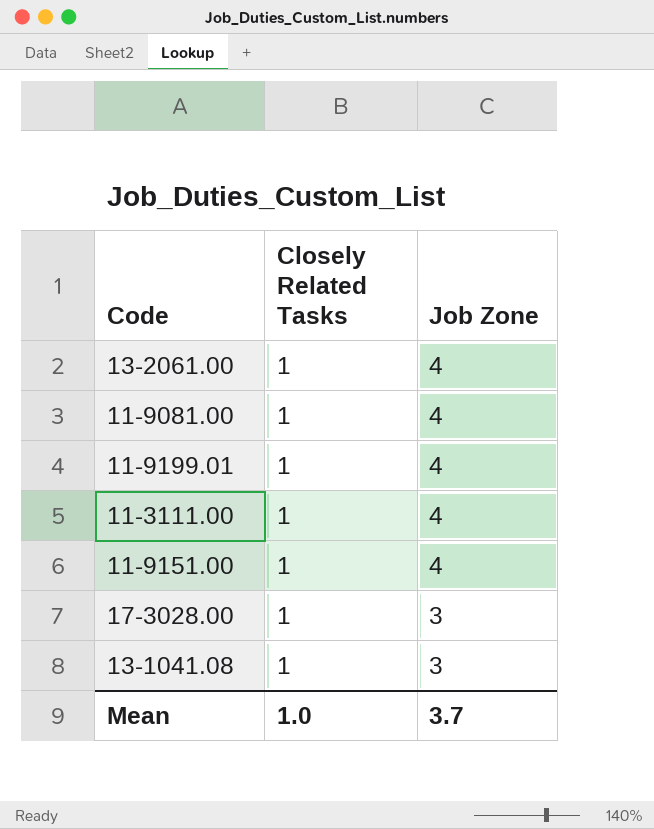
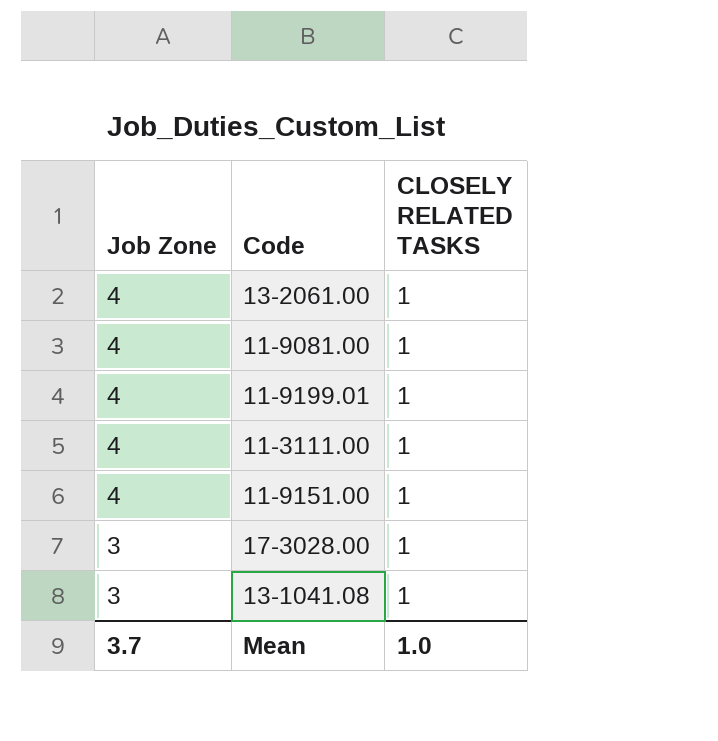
column Job Zone | position: 3 -> 1
column name: Closely Related Tasks -> CLOSELY RELATED TASKS

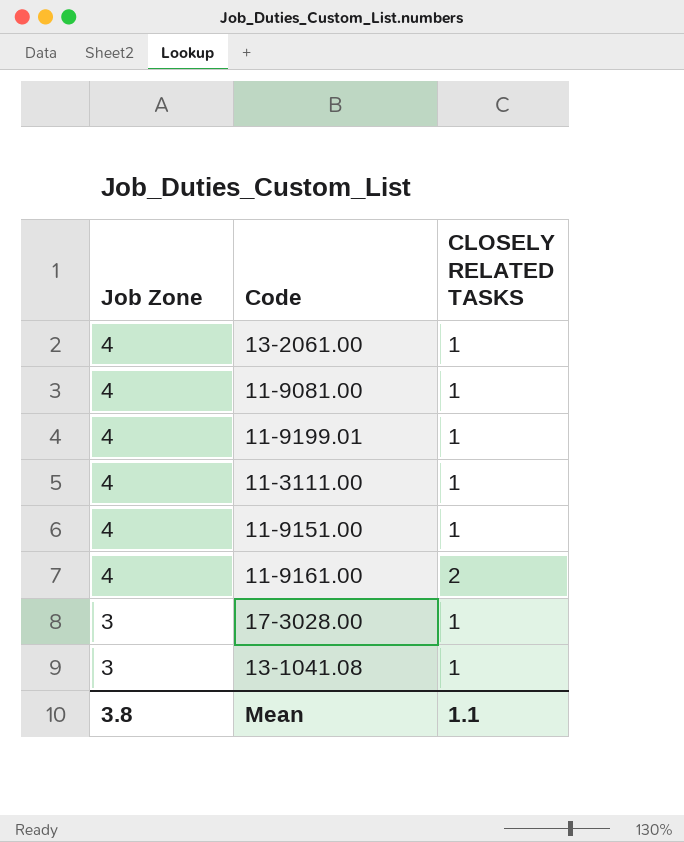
row 11-9161.00: none -> 4 | 2
Mean | Job Zone: 3.7 -> 3.8
Mean | CLOSELY RELATED TASKS: 1.0 -> 1.1

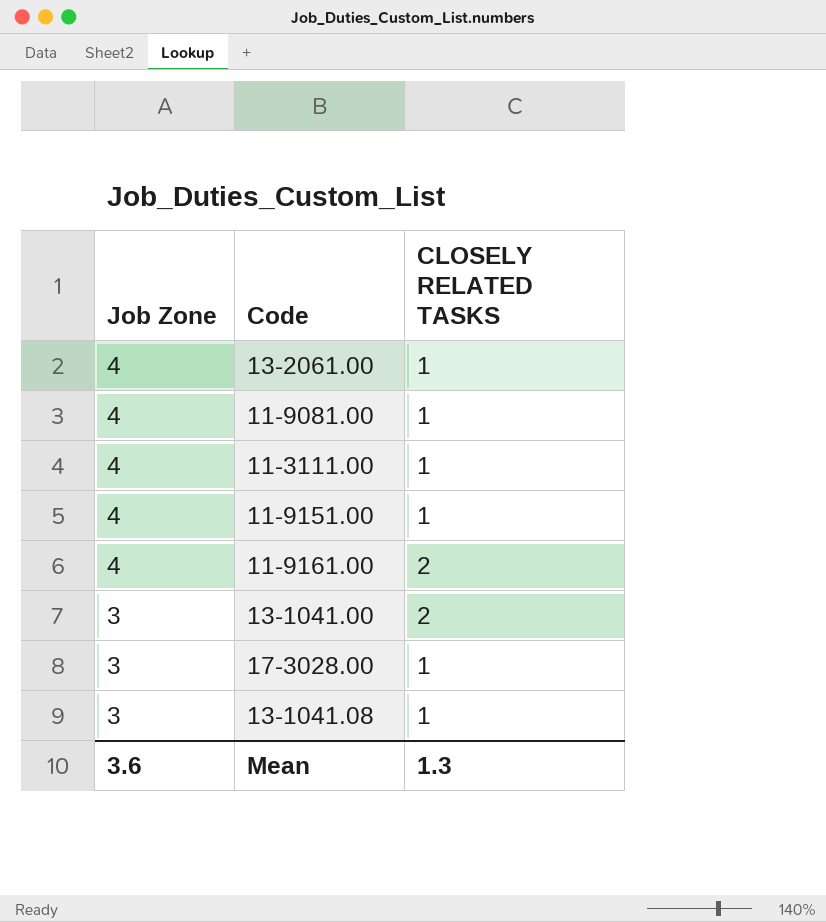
row 11-9199.01: 4 | 1 -> none
row 13-1041.00: none -> 3 | 2
Mean | Job Zone: 3.8 -> 3.6
Mean | CLOSELY RELATED TASKS: 1.1 -> 1.3

